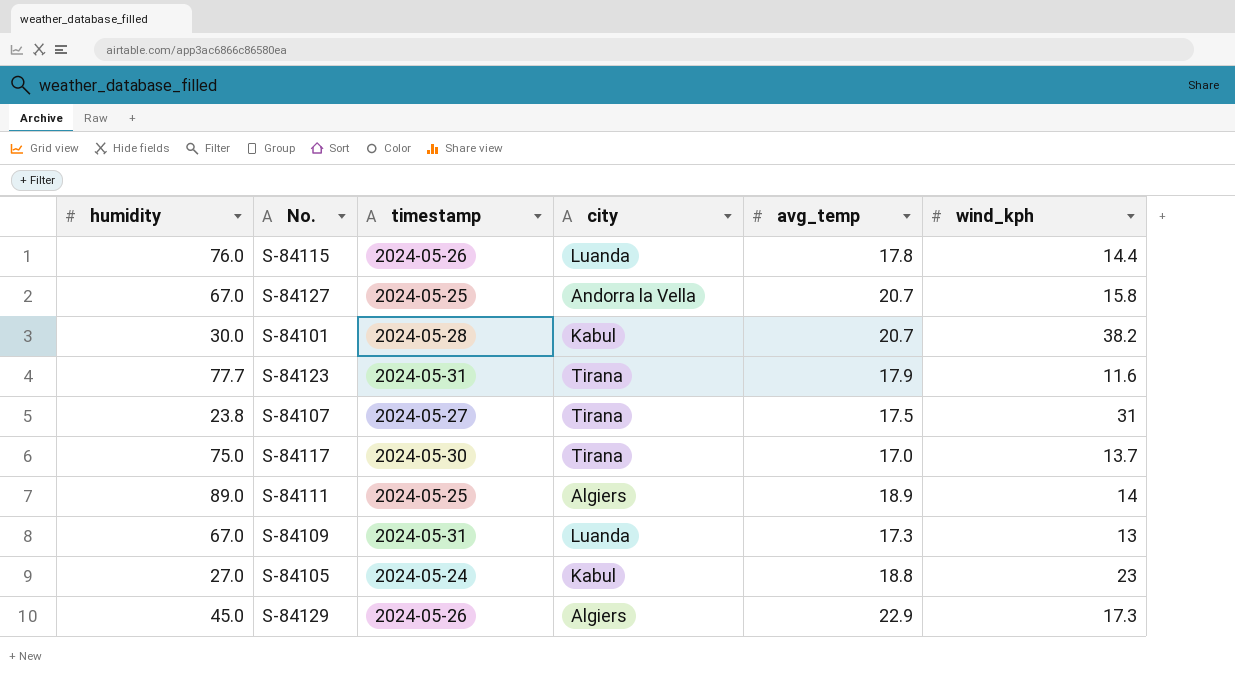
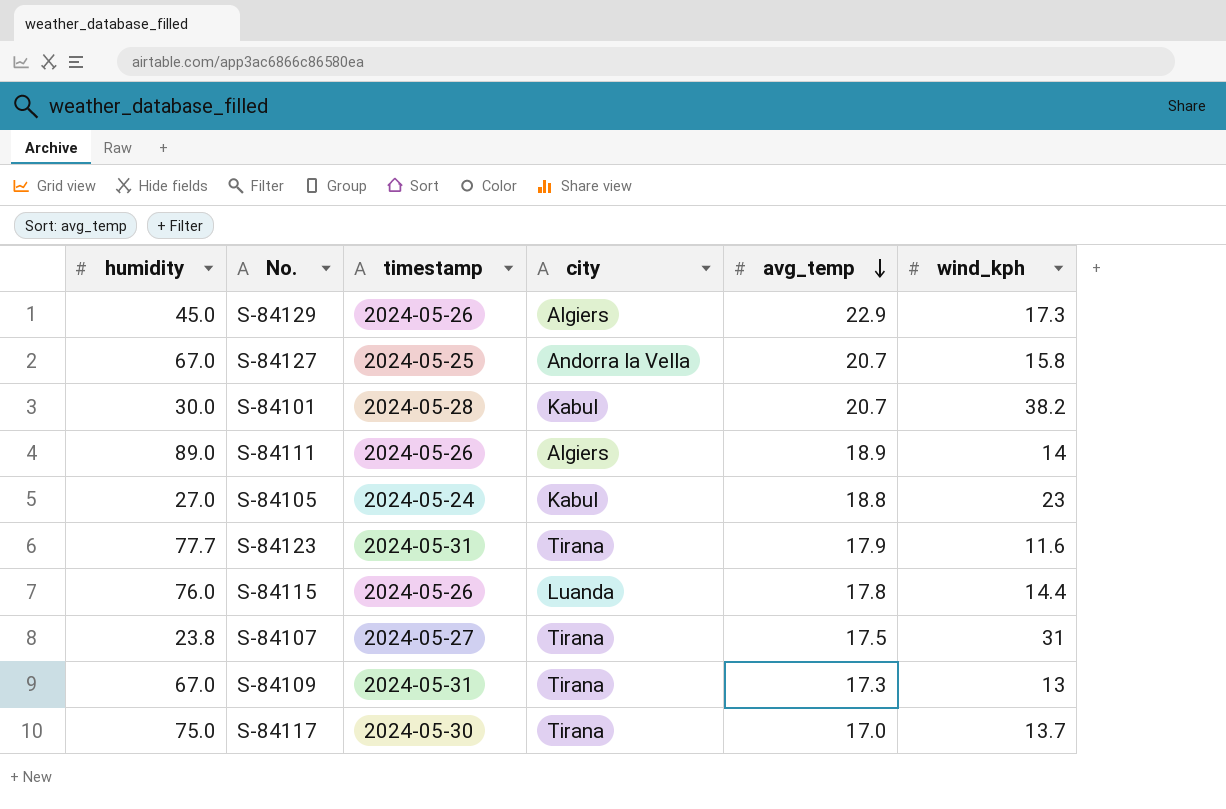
row order: none -> avg_temp descending
S-84111 | timestamp: 2024-05-25 -> 2024-05-26
S-84109 | city: Luanda -> Tirana

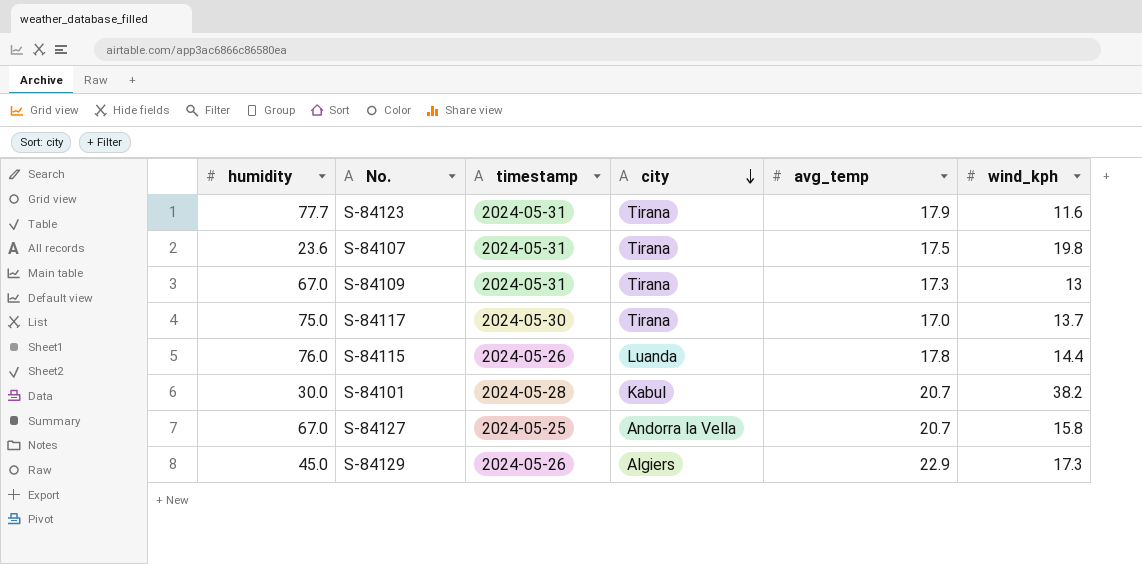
row order: avg_temp descending -> city descending
row S-84111: 89.0 | 2024-05-26 | Algiers | 18.9 | 14 -> none
row S-84105: 27.0 | 2024-05-24 | Kabul | 18.8 | 23 -> none
S-84107 | humidity: 23.8 -> 23.6
S-84107 | timestamp: 2024-05-27 -> 2024-05-31
S-84107 | wind_kph: 31 -> 19.8

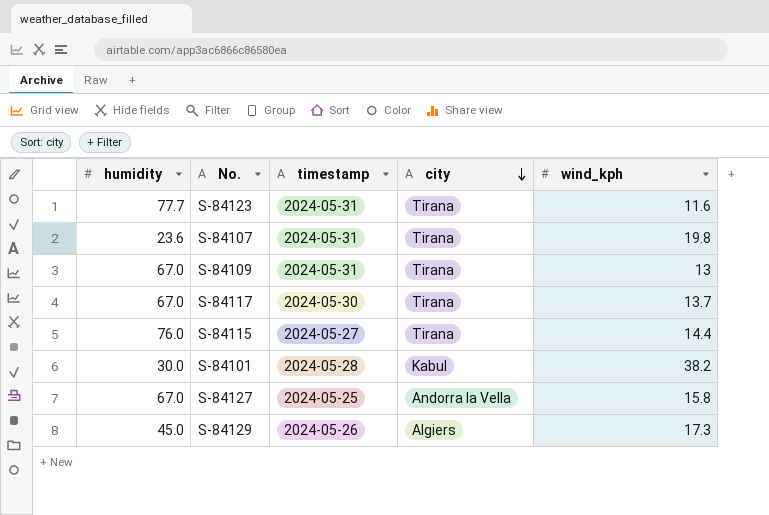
column avg_temp | position: 5 -> none
S-84117 | humidity: 75.0 -> 67.0
S-84115 | timestamp: 2024-05-26 -> 2024-05-27
S-84115 | city: Luanda -> Tirana

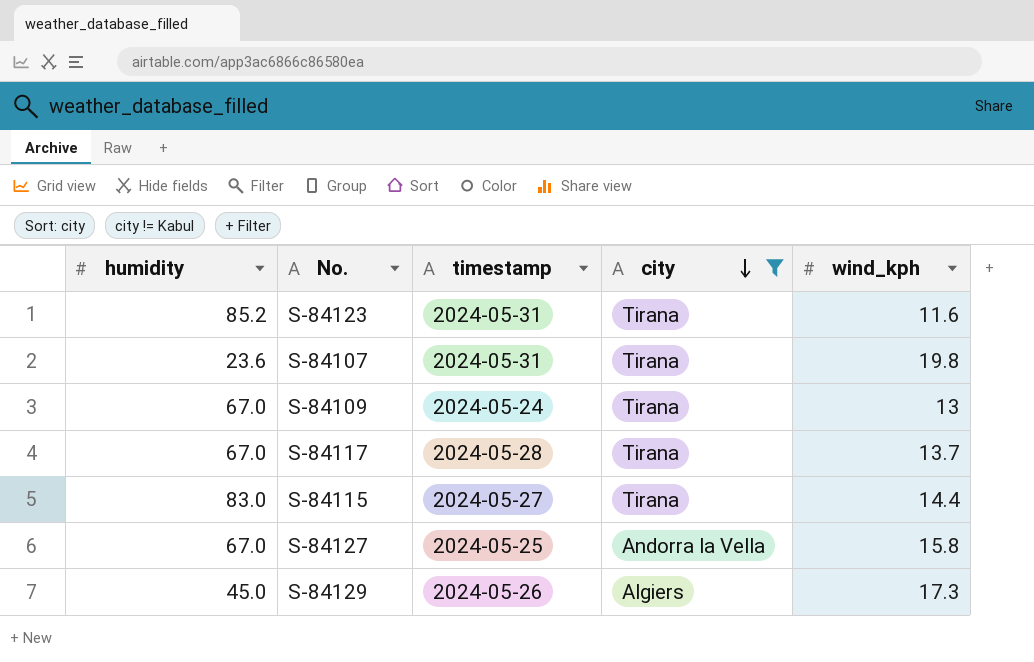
filter: none -> city != Kabul
S-84123 | humidity: 77.7 -> 85.2
S-84109 | timestamp: 2024-05-31 -> 2024-05-24
S-84117 | timestamp: 2024-05-30 -> 2024-05-28
S-84115 | humidity: 76.0 -> 83.0

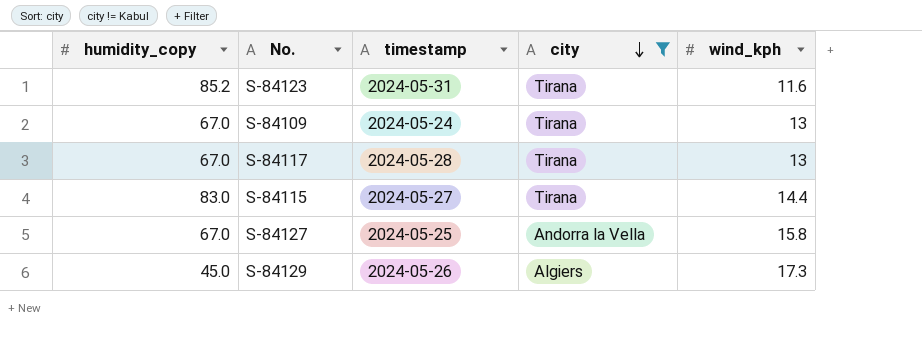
column name: humidity -> humidity_copy
row S-84107: 23.6 | 2024-05-31 | Tirana | 19.8 -> none
S-84117 | wind_kph: 13.7 -> 13

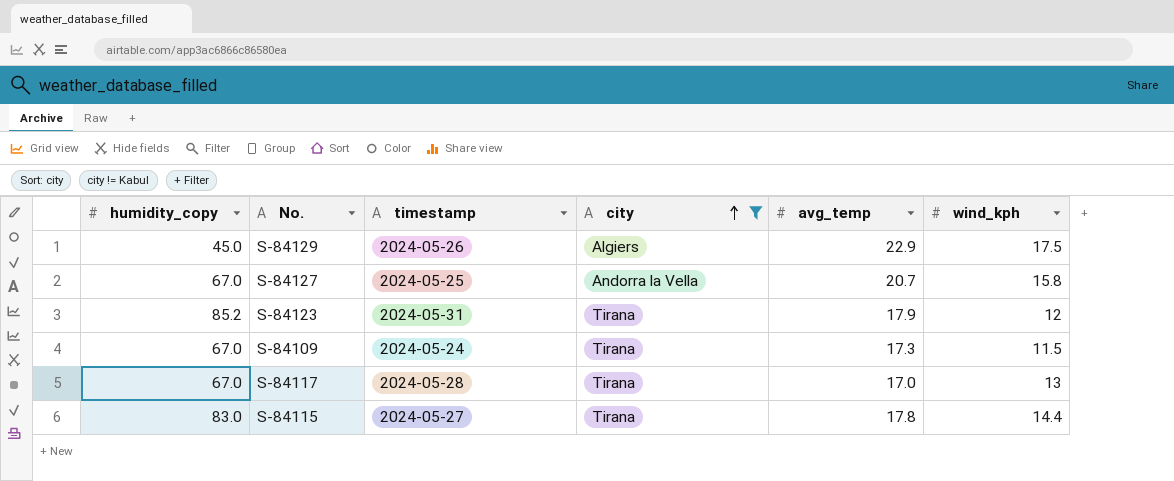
row order: city descending -> city ascending
column avg_temp | position: none -> 5
S-84129 | wind_kph: 17.3 -> 17.5
S-84123 | wind_kph: 11.6 -> 12
S-84109 | wind_kph: 13 -> 11.5

